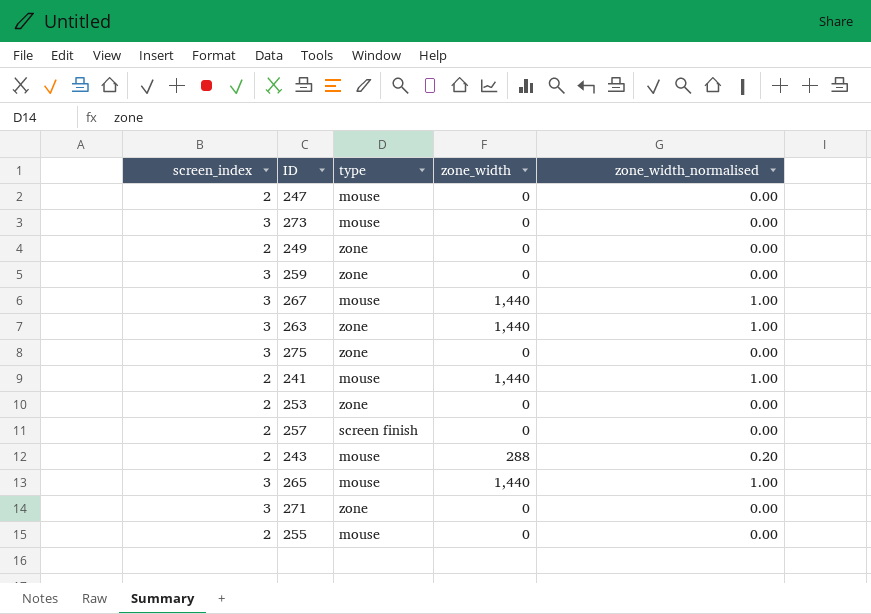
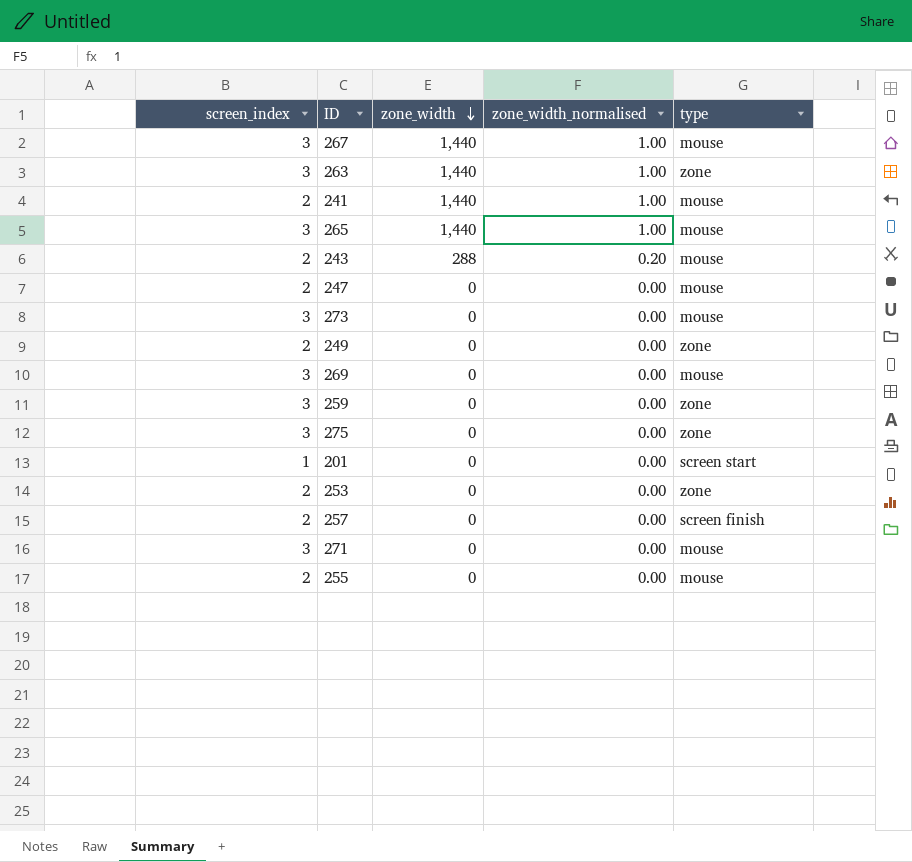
row order: none -> zone_width descending
column type | position: 3 -> 5
row 269: none -> 3 | 0 | 0.00 | mouse
row 201: none -> 1 | 0 | 0.00 | screen start
271 | type: zone -> mouse

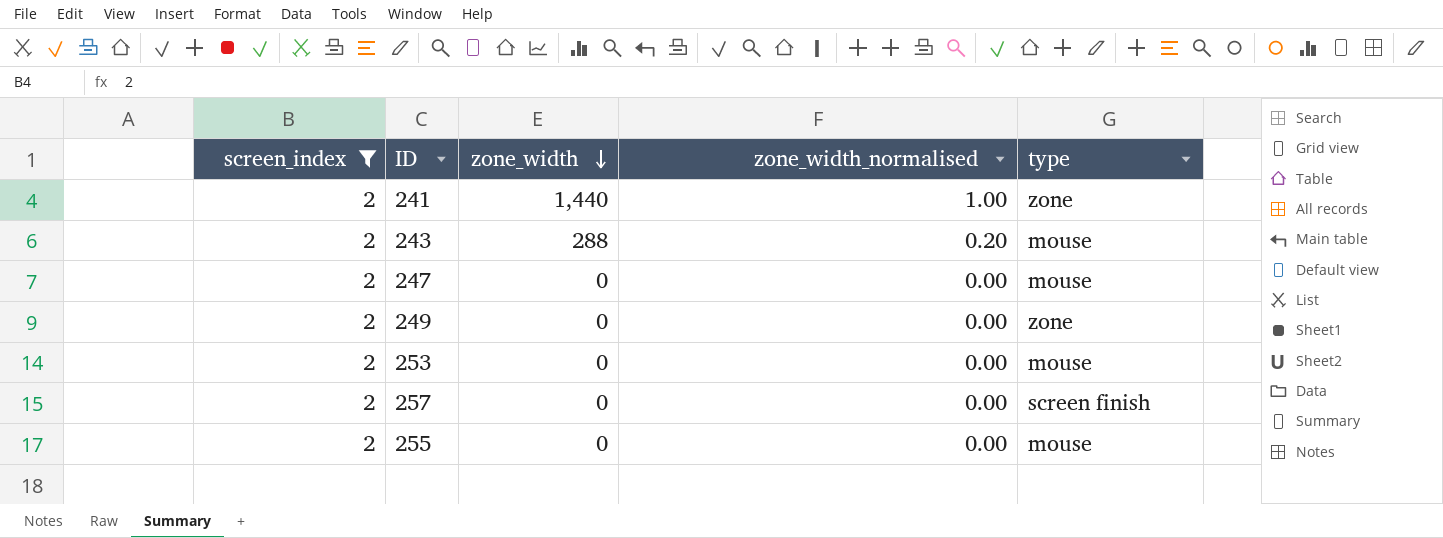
filter: none -> screen_index = 2
241 | type: mouse -> zone
253 | type: zone -> mouse

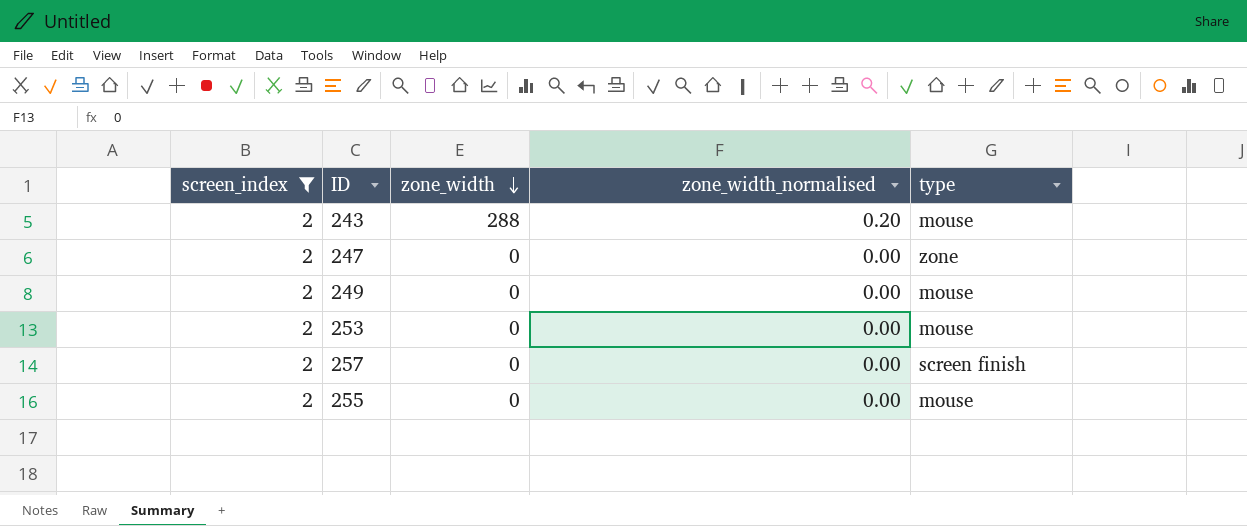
row 241: 2 | 1,440 | 1.00 | zone -> none
247 | type: mouse -> zone
249 | type: zone -> mouse

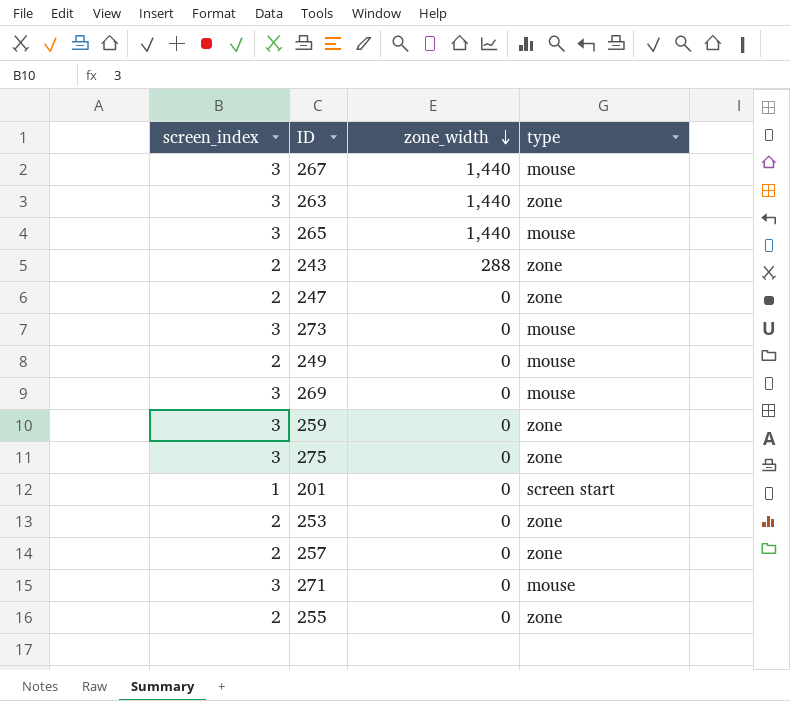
filter: screen_index = 2 -> none
column zone_width_normalised | position: 4 -> none
243 | type: mouse -> zone
253 | type: mouse -> zone
257 | type: screen finish -> zone
255 | type: mouse -> zone

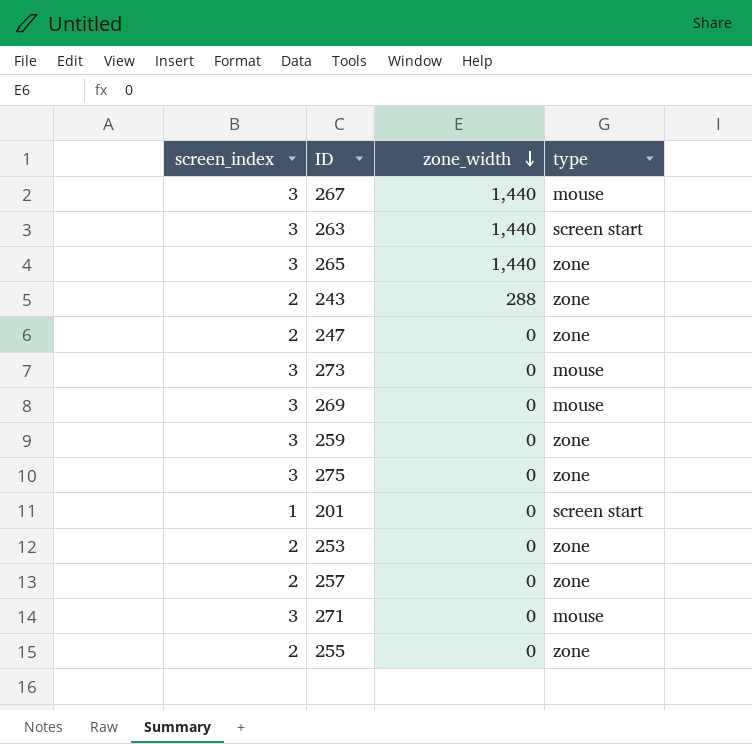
row 249: 2 | 0 | mouse -> none
263 | type: zone -> screen start
265 | type: mouse -> zone

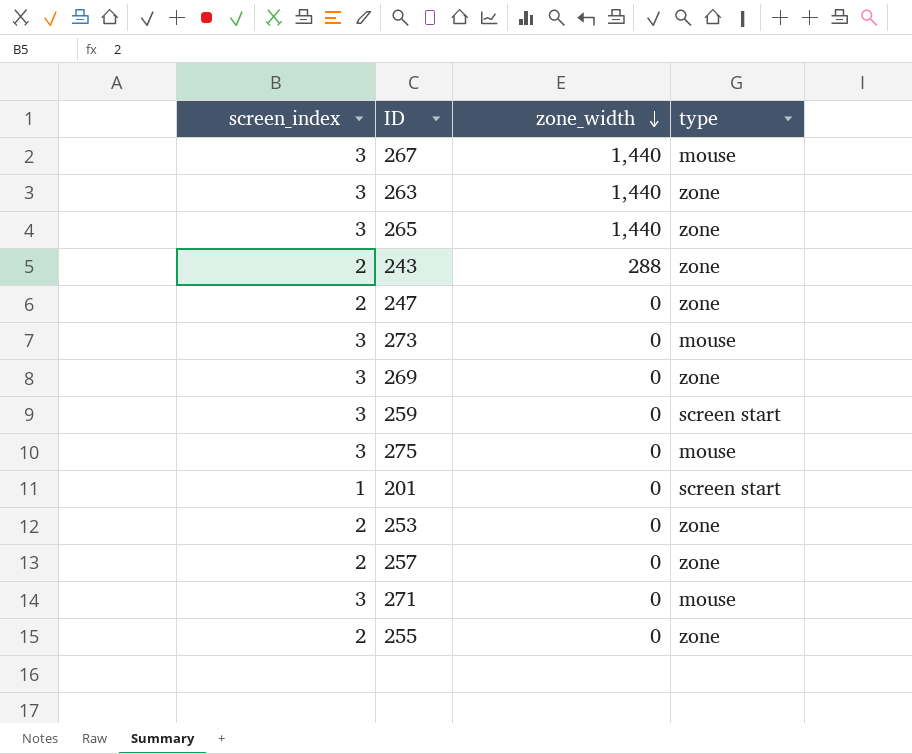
263 | type: screen start -> zone
269 | type: mouse -> zone
259 | type: zone -> screen start
275 | type: zone -> mouse

